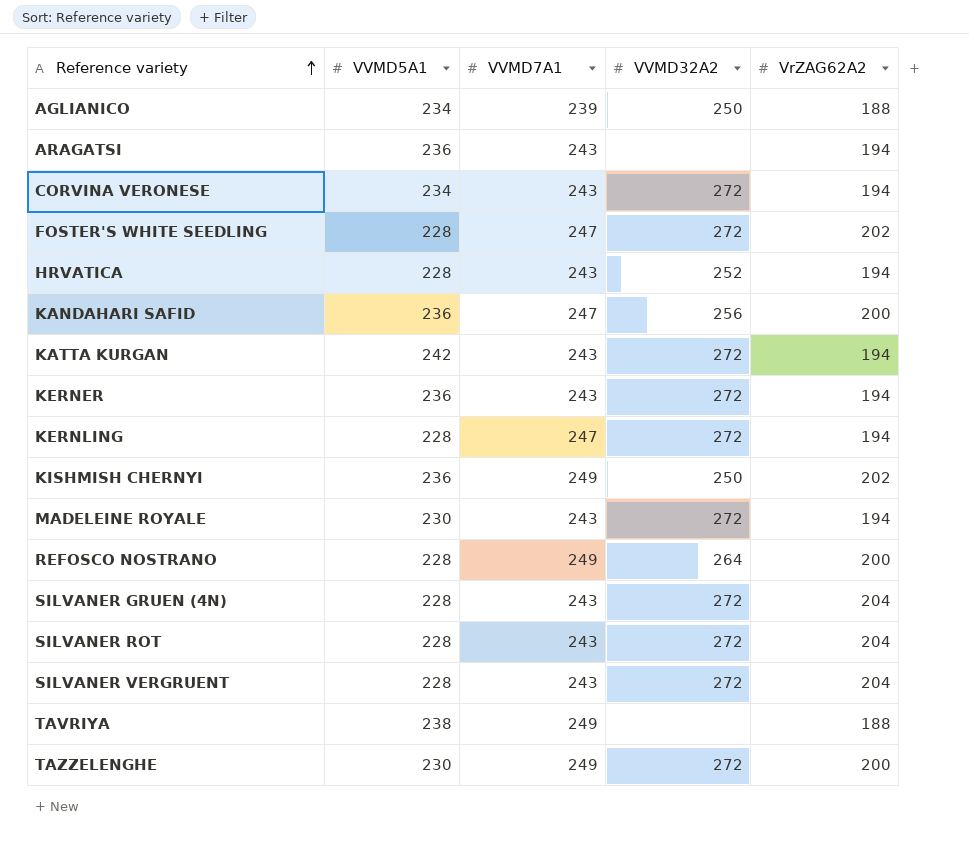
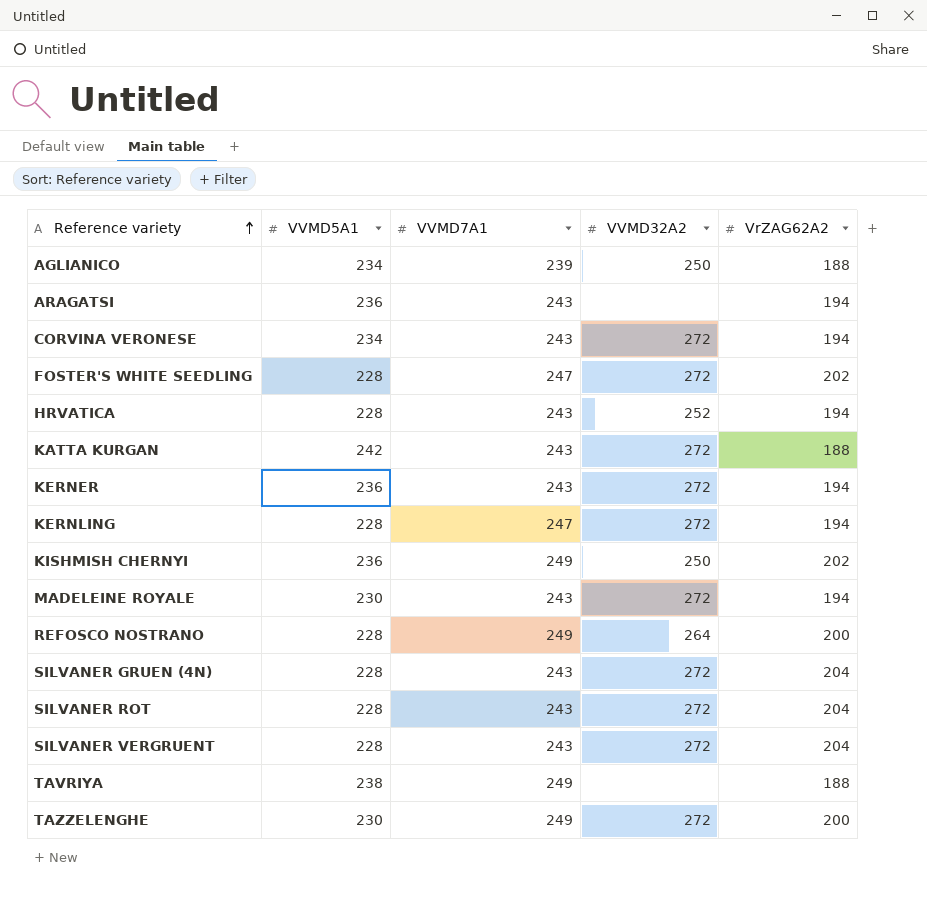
row KANDAHARI SAFID: 236 | 247 | 256 | 200 -> none
KATTA KURGAN | VrZAG62A2: 194 -> 188

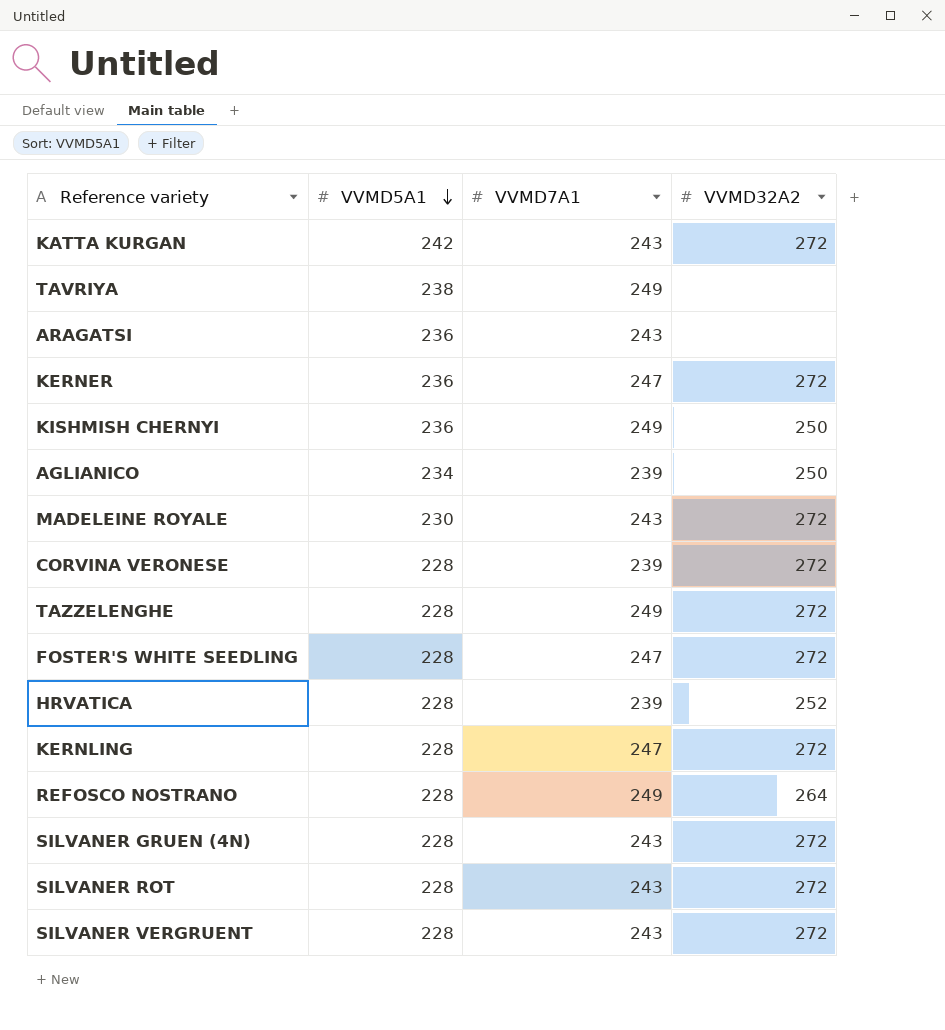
row order: Reference variety ascending -> VVMD5A1 descending
column VrZAG62A2 | position: 5 -> none
KERNER | VVMD7A1: 243 -> 247
CORVINA VERONESE | VVMD5A1: 234 -> 228
CORVINA VERONESE | VVMD7A1: 243 -> 239
TAZZELENGHE | VVMD5A1: 230 -> 228
HRVATICA | VVMD7A1: 243 -> 239

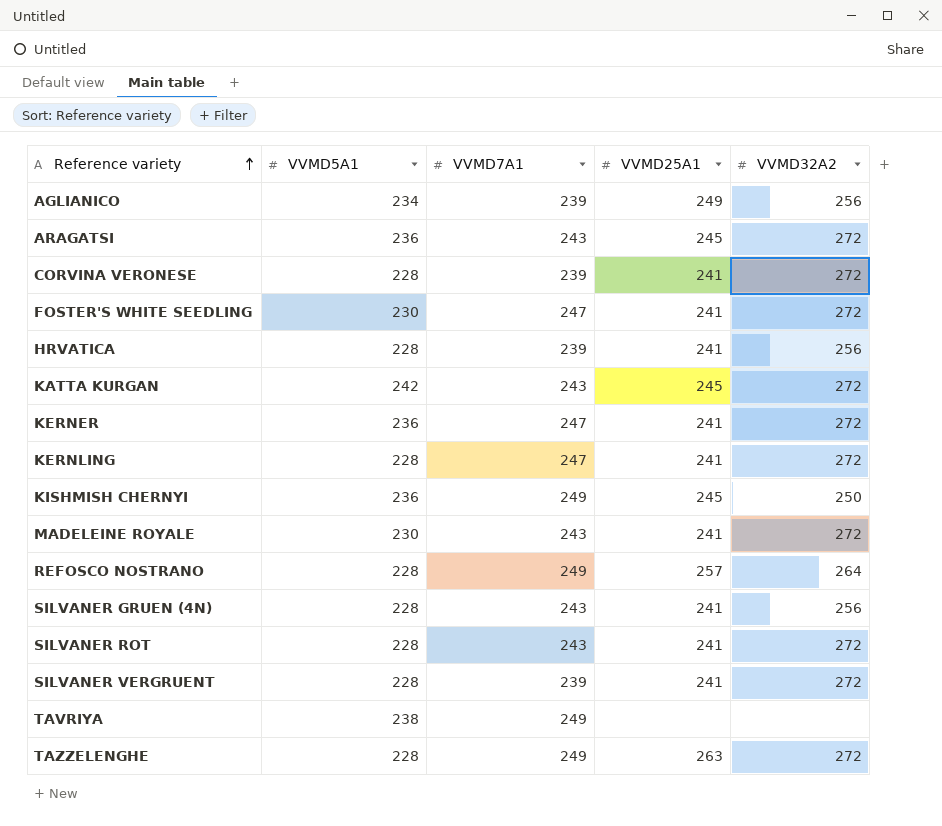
row order: VVMD5A1 descending -> Reference variety ascending
column VVMD25A1 | position: none -> 4
AGLIANICO | VVMD32A2: 250 -> 256
ARAGATSI | VVMD32A2: none -> 272
FOSTER'S WHITE SEEDLING | VVMD5A1: 228 -> 230
HRVATICA | VVMD32A2: 252 -> 256
SILVANER GRUEN (4N) | VVMD32A2: 272 -> 256
SILVANER VERGRUENT | VVMD7A1: 243 -> 239

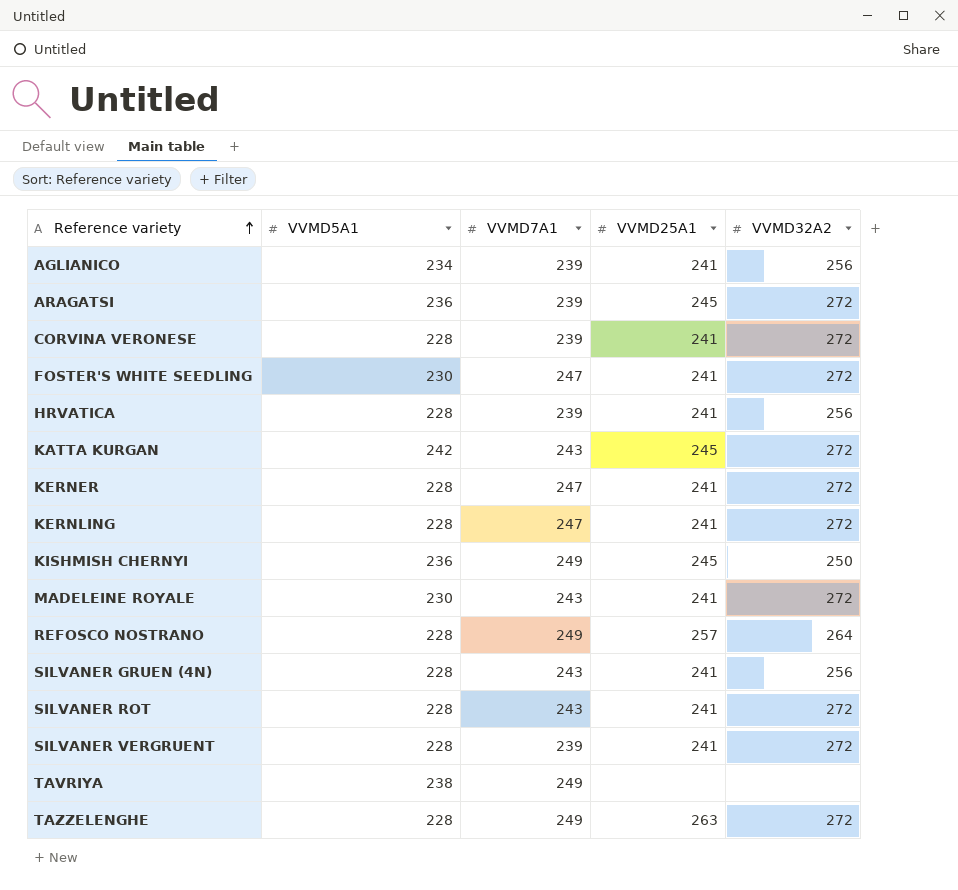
AGLIANICO | VVMD25A1: 249 -> 241
ARAGATSI | VVMD7A1: 243 -> 239
KERNER | VVMD5A1: 236 -> 228

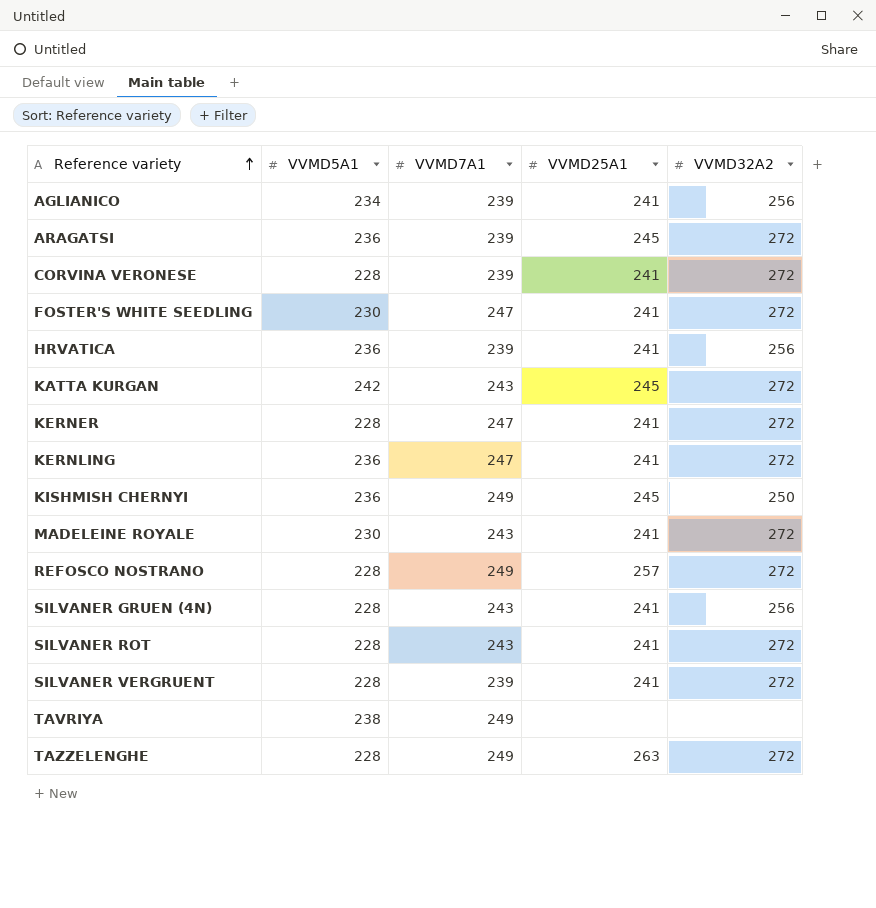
HRVATICA | VVMD5A1: 228 -> 236
KERNLING | VVMD5A1: 228 -> 236
REFOSCO NOSTRANO | VVMD32A2: 264 -> 272

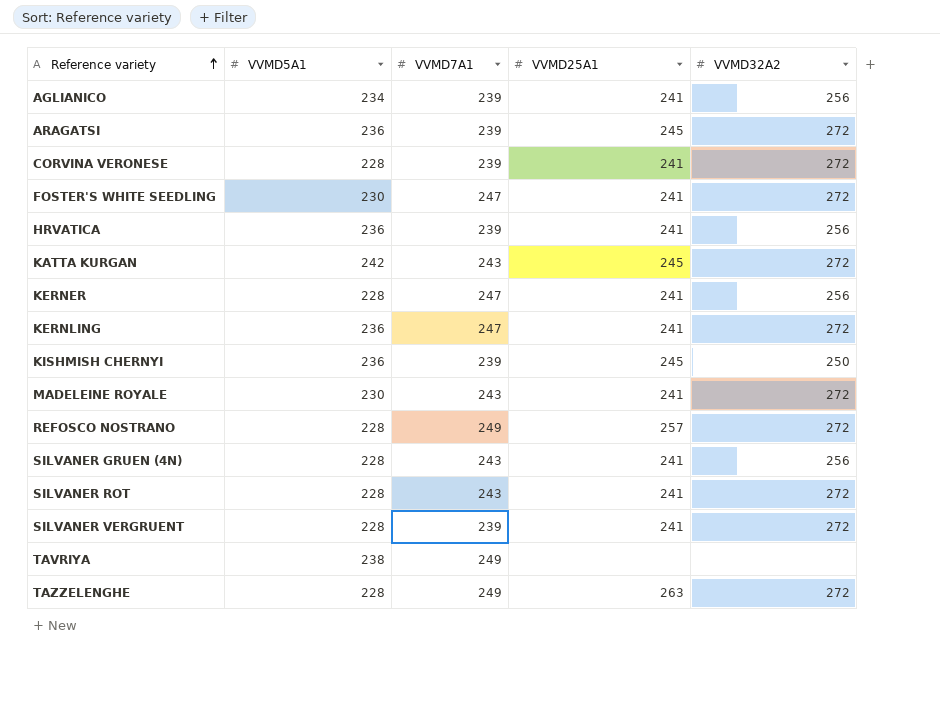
KERNER | VVMD32A2: 272 -> 256
KISHMISH CHERNYI | VVMD7A1: 249 -> 239

